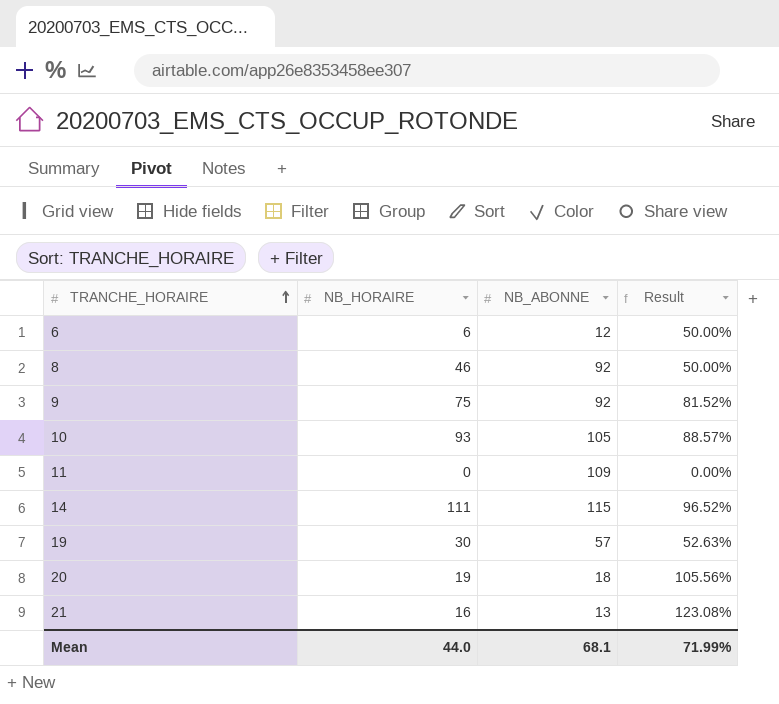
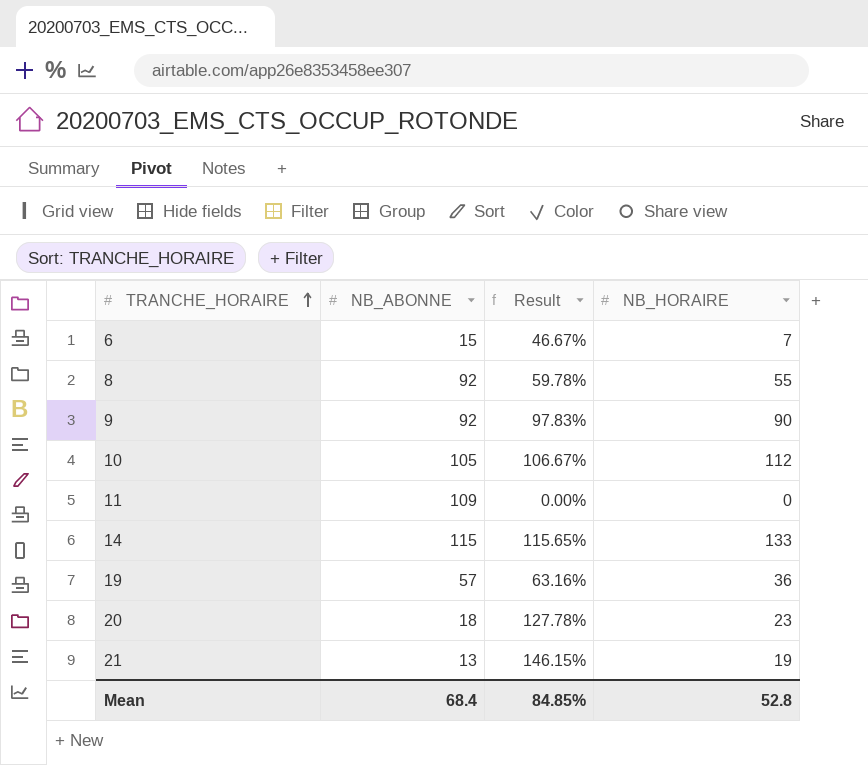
column NB_HORAIRE | position: 2 -> 4
6 | NB_ABONNE: 12 -> 15
6 | Result: 50.00% -> 46.67%
6 | NB_HORAIRE: 6 -> 7
8 | Result: 50.00% -> 59.78%
8 | NB_HORAIRE: 46 -> 55
9 | Result: 81.52% -> 97.83%
9 | NB_HORAIRE: 75 -> 90
10 | Result: 88.57% -> 106.67%
10 | NB_HORAIRE: 93 -> 112
14 | Result: 96.52% -> 115.65%
14 | NB_HORAIRE: 111 -> 133
19 | Result: 52.63% -> 63.16%
19 | NB_HORAIRE: 30 -> 36
20 | Result: 105.56% -> 127.78%
20 | NB_HORAIRE: 19 -> 23
21 | Result: 123.08% -> 146.15%
21 | NB_HORAIRE: 16 -> 19
Mean | NB_ABONNE: 68.1 -> 68.4
Mean | Result: 71.99% -> 84.85%
Mean | NB_HORAIRE: 44.0 -> 52.8

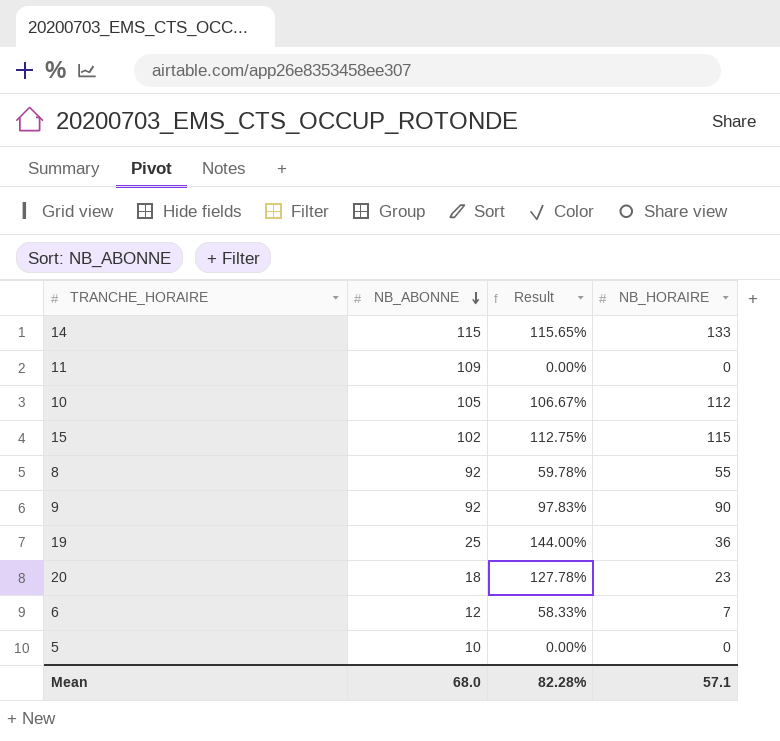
row order: TRANCHE_HORAIRE ascending -> NB_ABONNE descending
row 21: 13 | 146.15% | 19 -> none
row 15: none -> 102 | 112.75% | 115
19 | NB_ABONNE: 57 -> 25
19 | Result: 63.16% -> 144.00%
6 | NB_ABONNE: 15 -> 12
6 | Result: 46.67% -> 58.33%
row 5: none -> 10 | 0.00% | 0
Mean | NB_ABONNE: 68.4 -> 68.0
Mean | Result: 84.85% -> 82.28%
Mean | NB_HORAIRE: 52.8 -> 57.1

